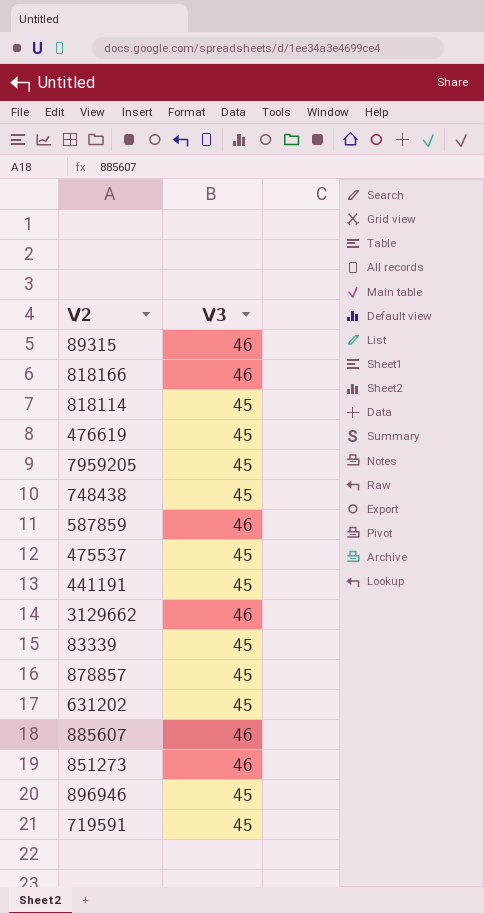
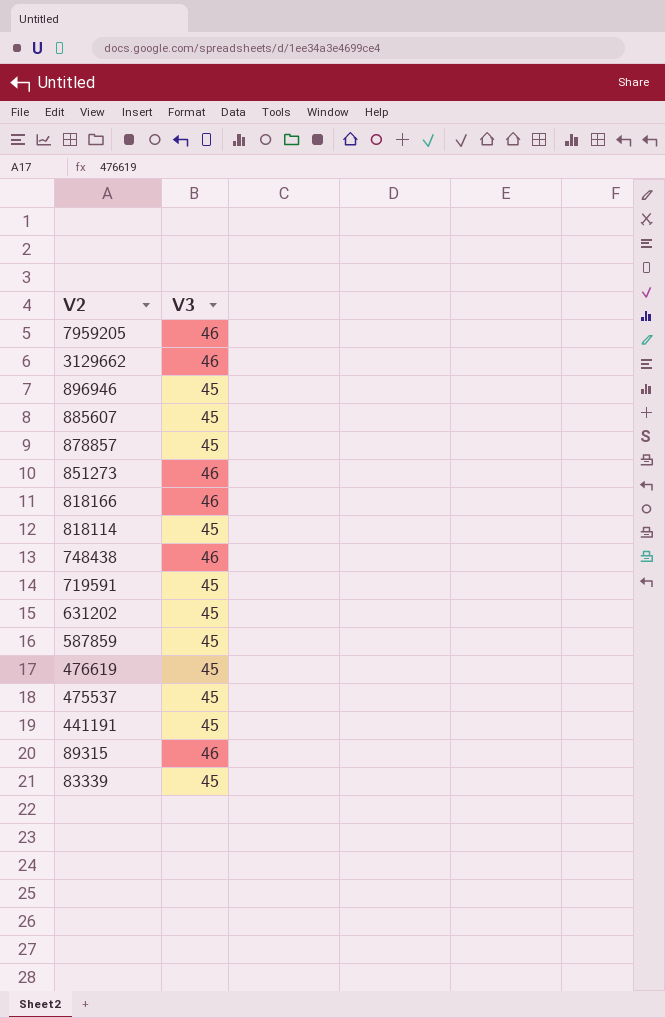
row order: none -> V2 descending
7959205 | V3: 45 -> 46
885607 | V3: 46 -> 45
748438 | V3: 45 -> 46
587859 | V3: 46 -> 45

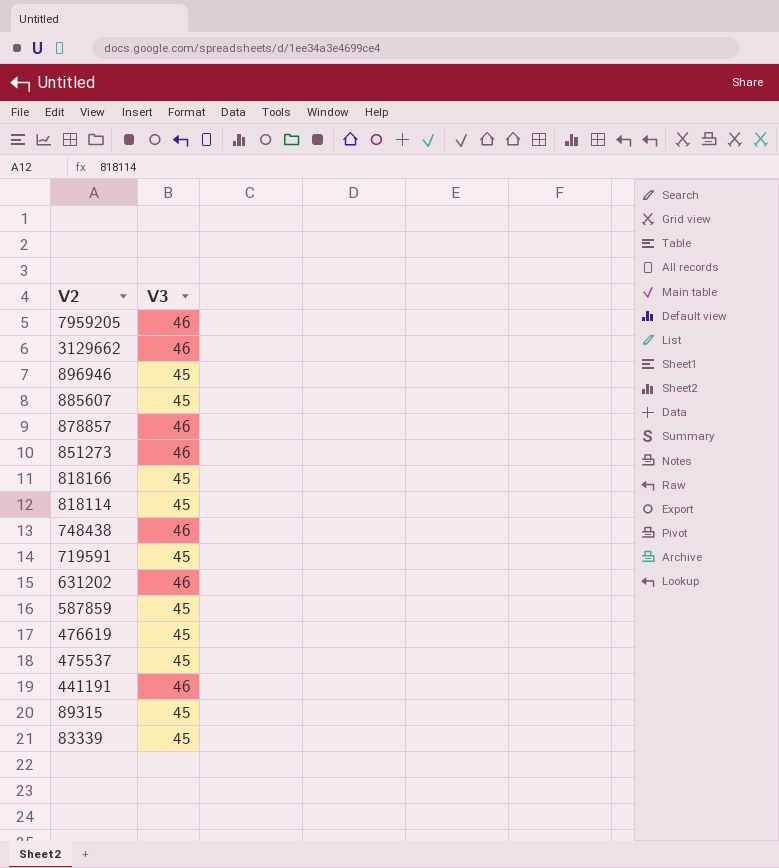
878857 | V3: 45 -> 46
818166 | V3: 46 -> 45
631202 | V3: 45 -> 46
441191 | V3: 45 -> 46
89315 | V3: 46 -> 45

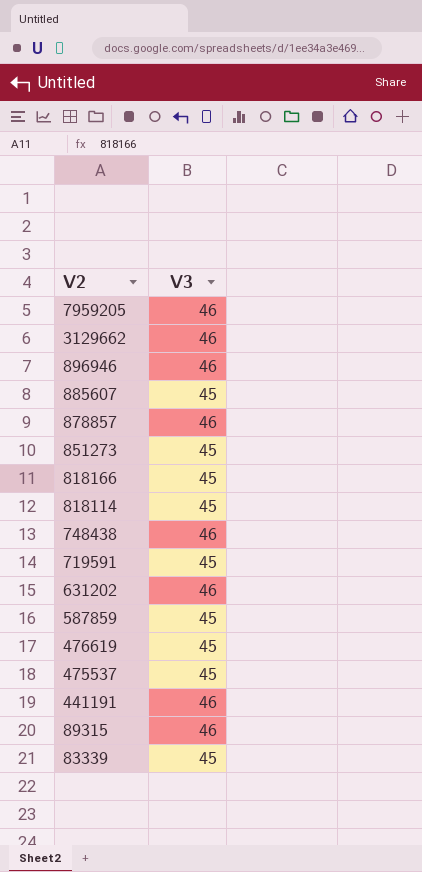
896946 | V3: 45 -> 46
851273 | V3: 46 -> 45
89315 | V3: 45 -> 46

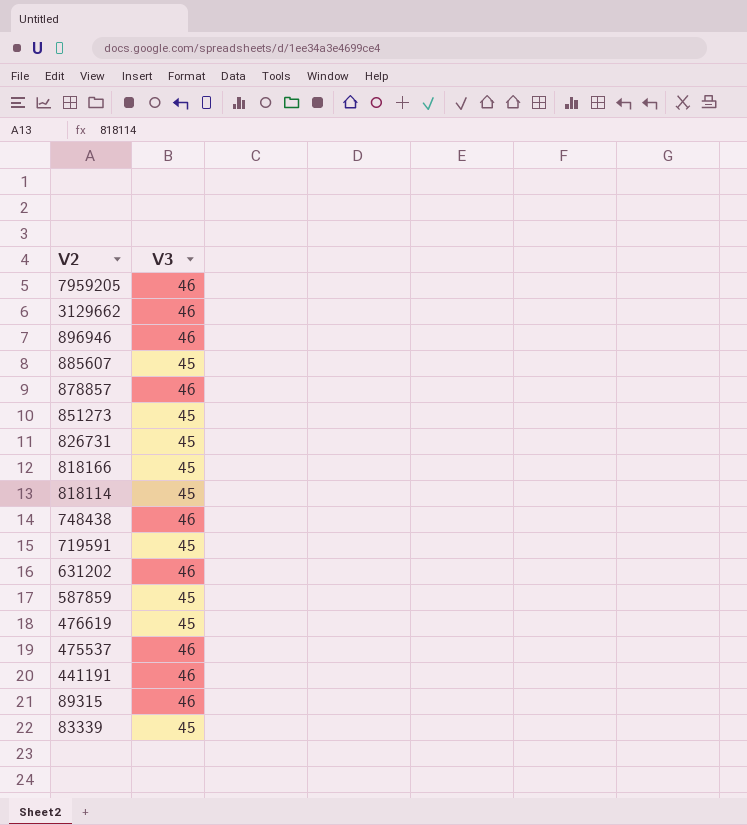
row 826731: none -> 45
475537 | V3: 45 -> 46

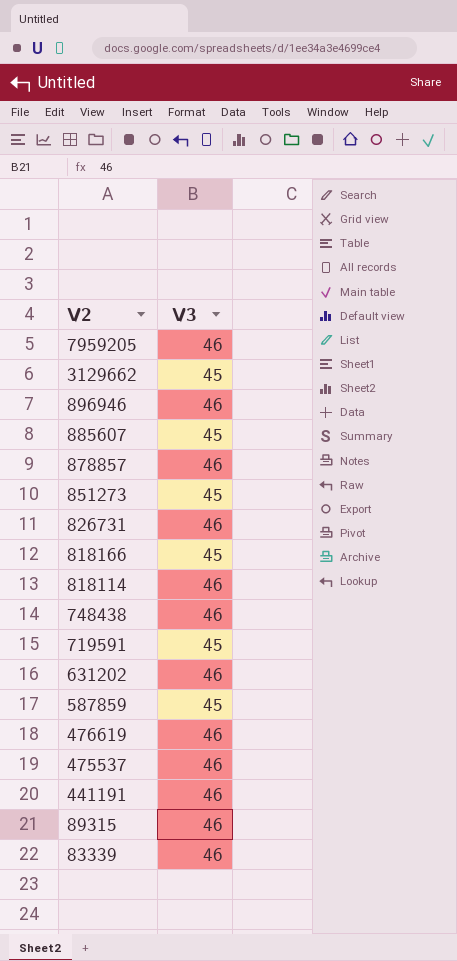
3129662 | V3: 46 -> 45
826731 | V3: 45 -> 46
818114 | V3: 45 -> 46
476619 | V3: 45 -> 46
83339 | V3: 45 -> 46

